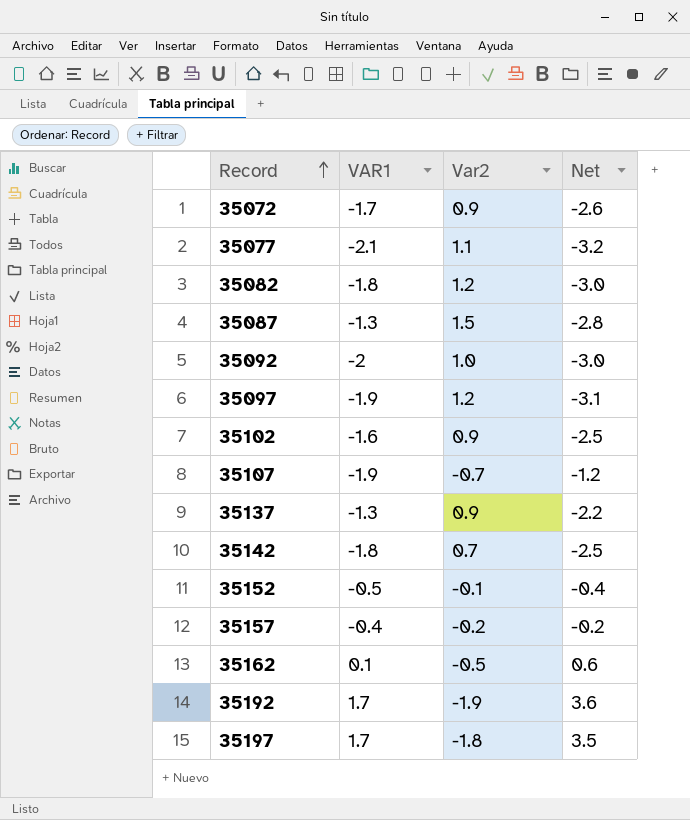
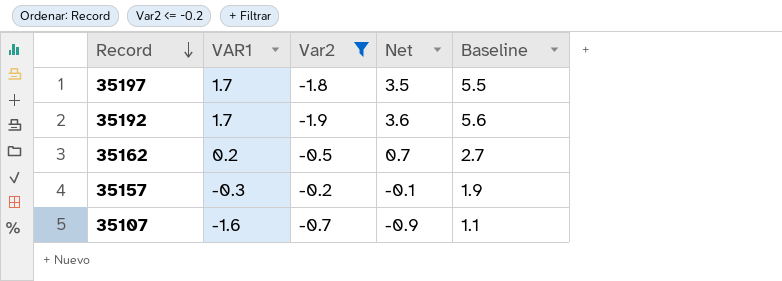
filter: none -> Var2 <= -0.2
row order: Record ascending -> Record descending
column Baseline | formula: none -> [Net] + 2
35162 | VAR1: 0.1 -> 0.2
35162 | Net: 0.6 -> 0.7
35157 | VAR1: -0.4 -> -0.3
35157 | Net: -0.2 -> -0.1
35107 | VAR1: -1.9 -> -1.6
35107 | Net: -1.2 -> -0.9

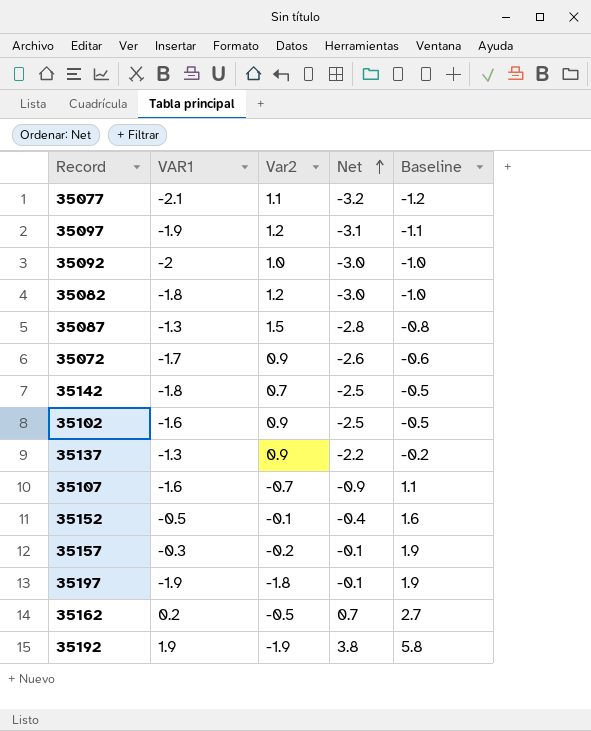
filter: Var2 <= -0.2 -> none
row order: Record descending -> Net ascending
35197 | VAR1: 1.7 -> -1.9
35197 | Net: 3.5 -> -0.1
35197 | Baseline: 5.5 -> 1.9
35192 | VAR1: 1.7 -> 1.9
35192 | Net: 3.6 -> 3.8
35192 | Baseline: 5.6 -> 5.8

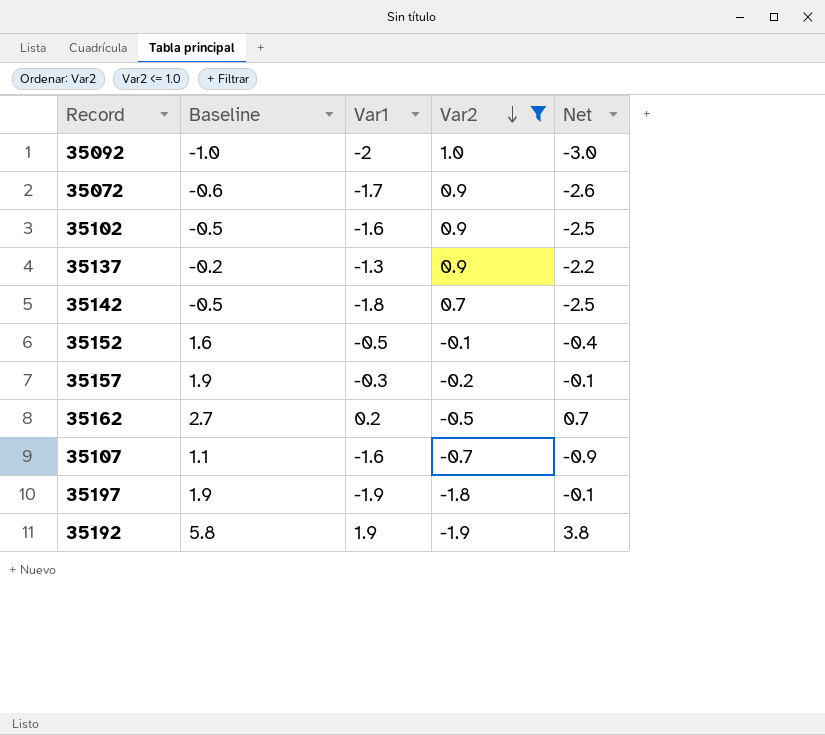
filter: none -> Var2 <= 1.0
row order: Net ascending -> Var2 descending
column Baseline | position: 5 -> 2
column name: VAR1 -> Var1

